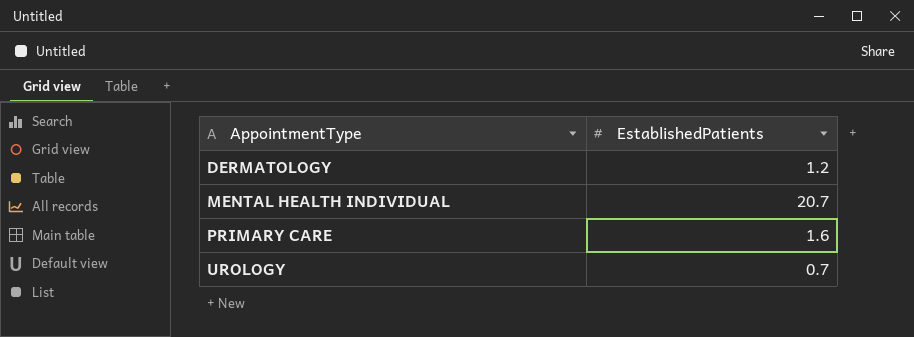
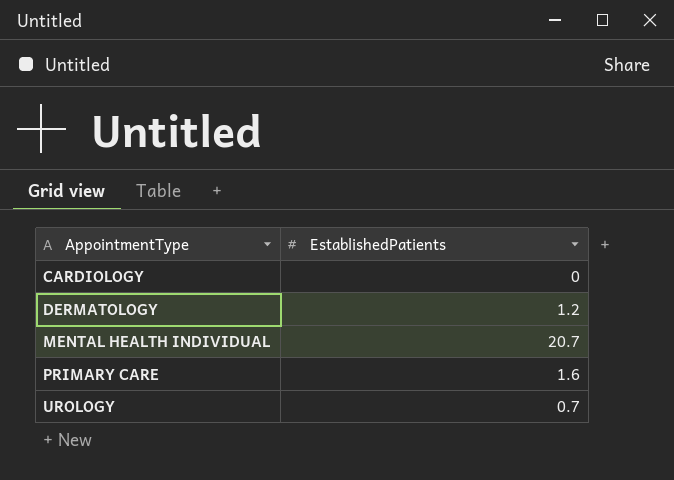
row CARDIOLOGY: none -> 0

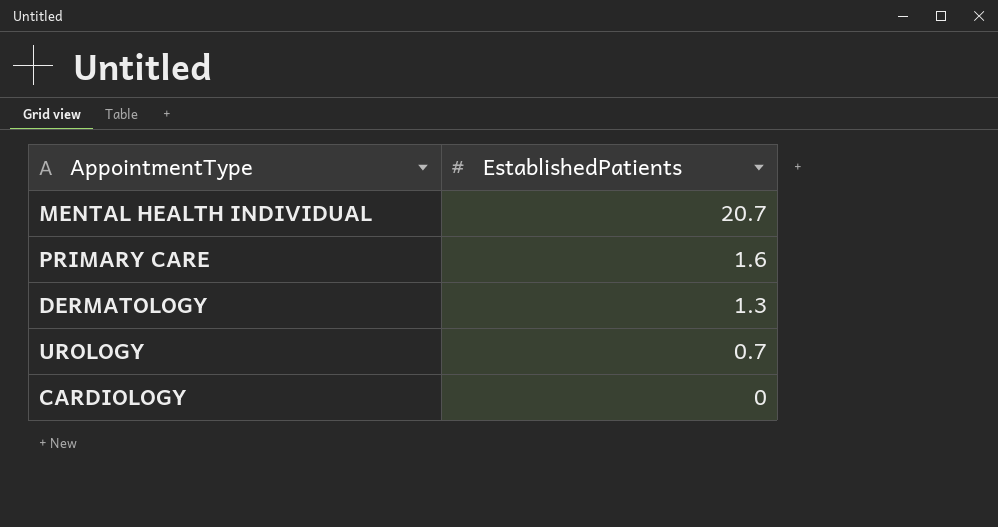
row order: AppointmentType ascending -> EstablishedPatients descending
DERMATOLOGY | EstablishedPatients: 1.2 -> 1.3

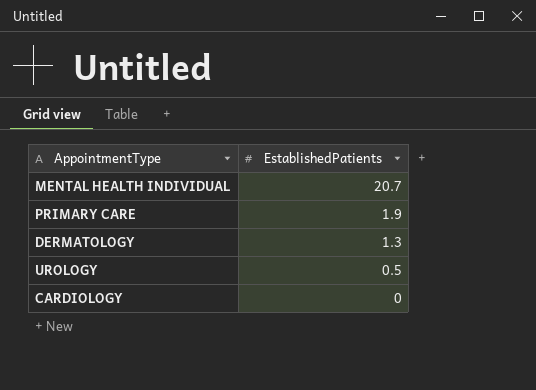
PRIMARY CARE | EstablishedPatients: 1.6 -> 1.9
UROLOGY | EstablishedPatients: 0.7 -> 0.5

